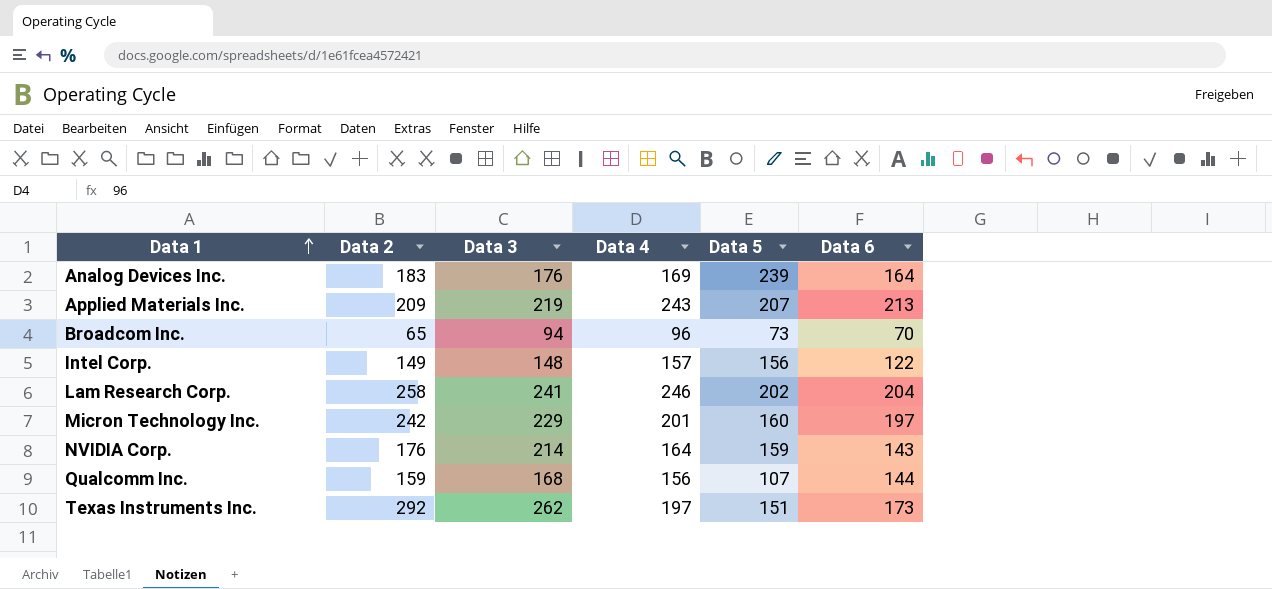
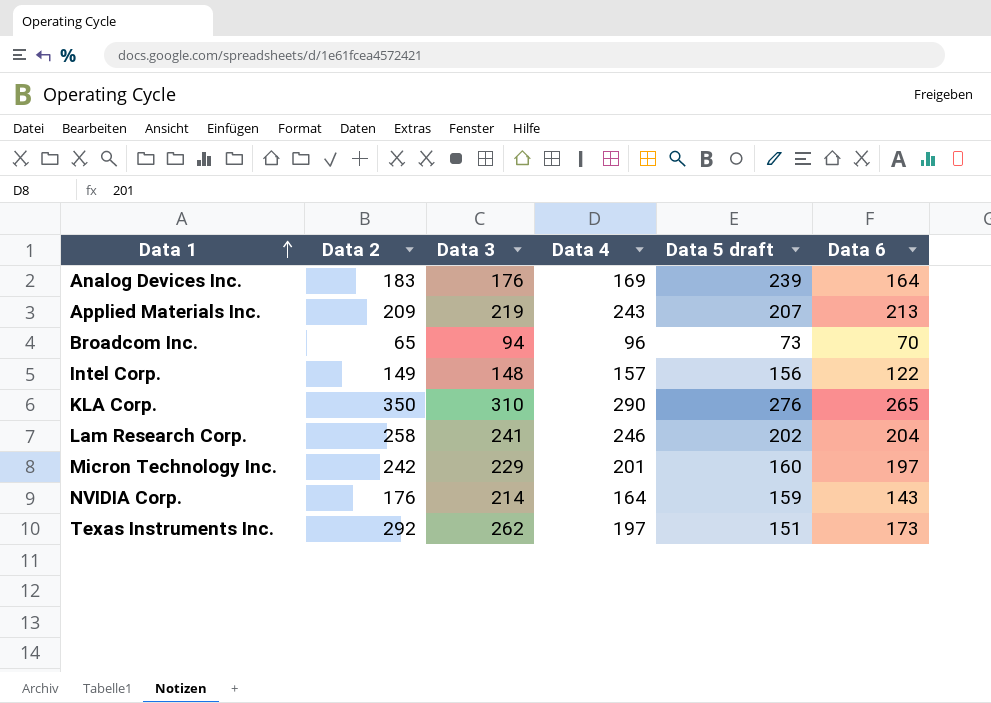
column name: Data 5 -> Data 5 draft
row Qualcomm Inc.: 159 | 168 | 156 | 107 | 144 -> none
row KLA Corp.: none -> 350 | 310 | 290 | 276 | 265

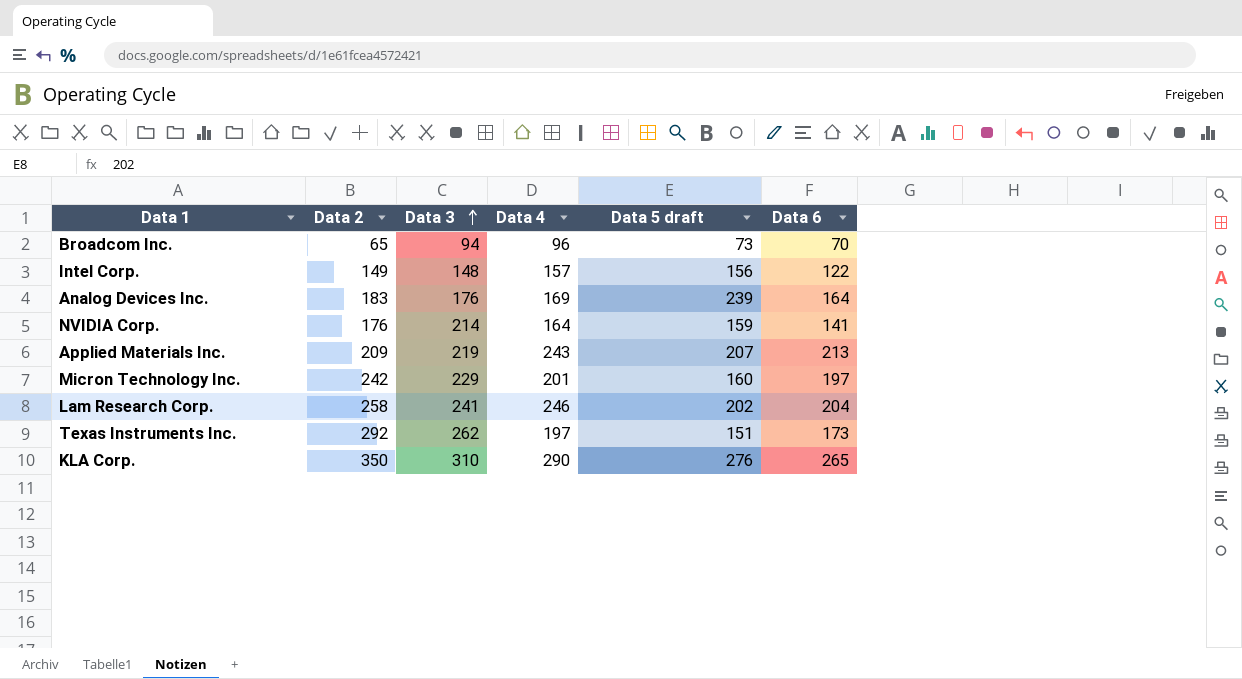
row order: Data 1 ascending -> Data 3 ascending
NVIDIA Corp. | Data 6: 143 -> 141

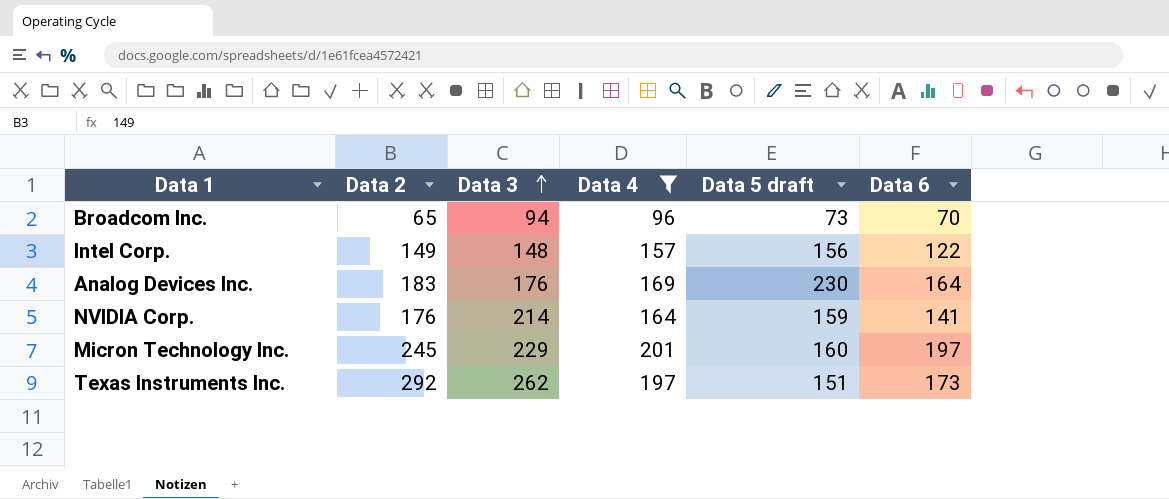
filter: none -> Data 4 <= 201
Analog Devices Inc. | Data 5 draft: 239 -> 230
Micron Technology Inc. | Data 2: 242 -> 245

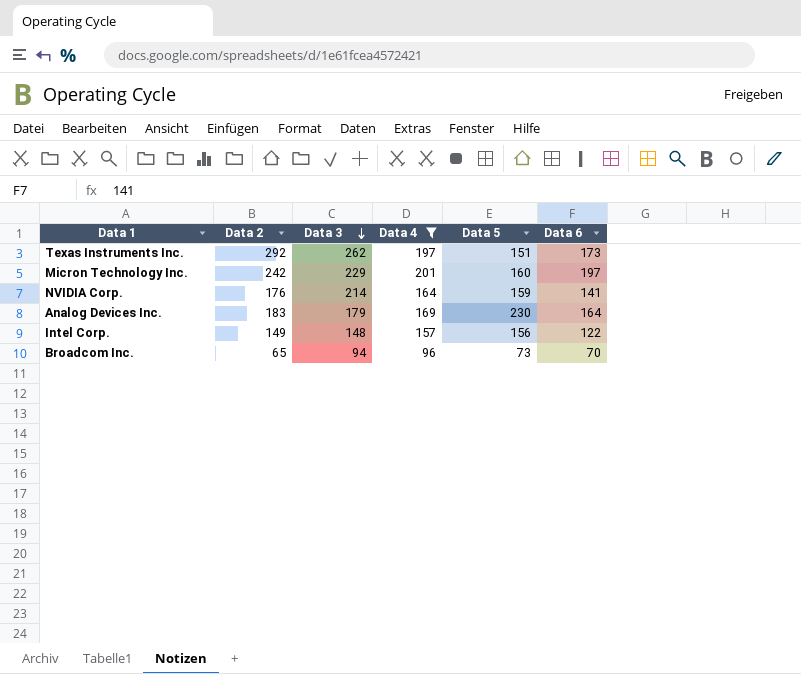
row order: Data 3 ascending -> Data 3 descending
column name: Data 5 draft -> Data 5
Micron Technology Inc. | Data 2: 245 -> 242
Analog Devices Inc. | Data 3: 176 -> 179

